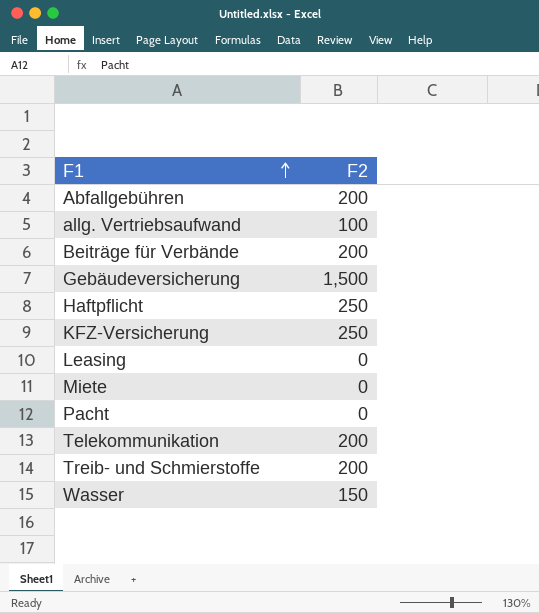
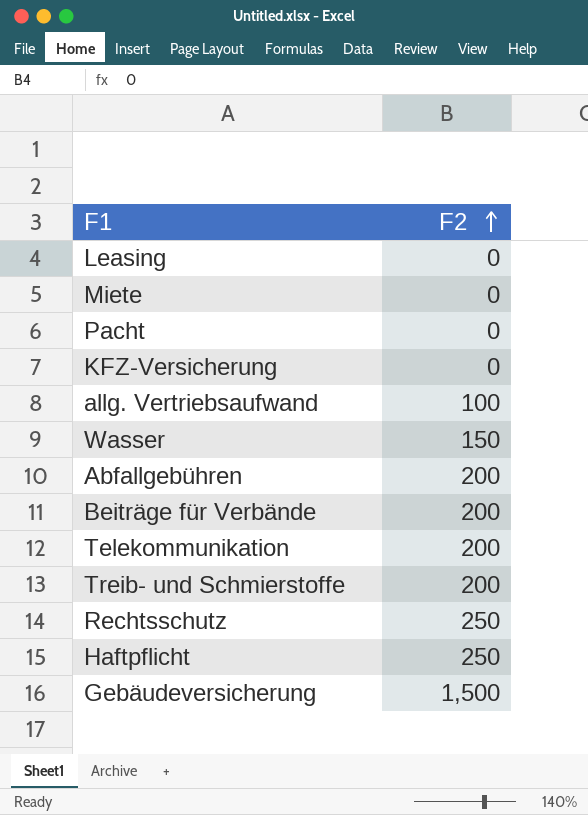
row order: F1 ascending -> F2 ascending
KFZ-Versicherung | F2: 250 -> 0
row Rechtsschutz: none -> 250

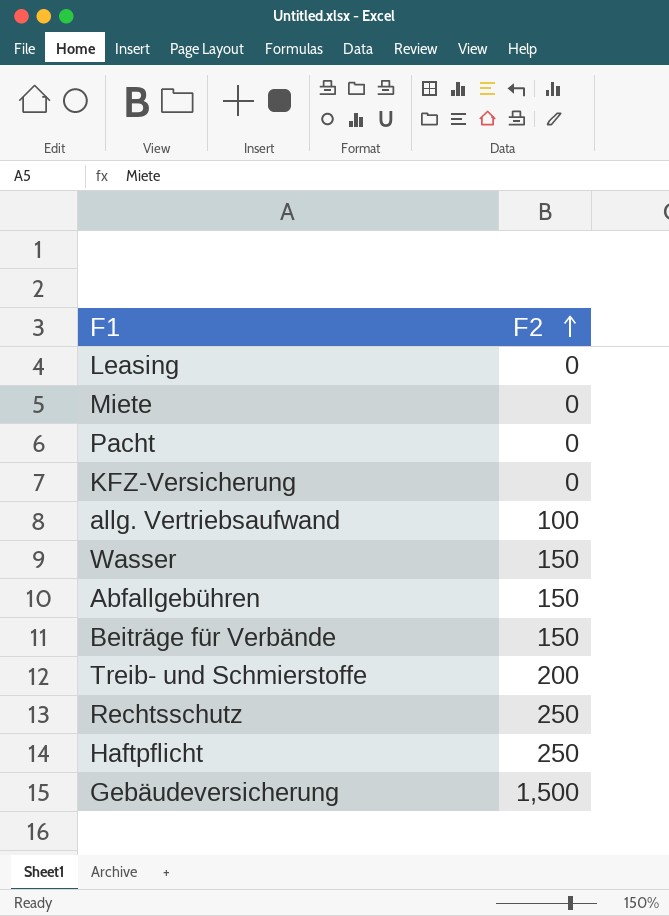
row Telekommunikation: 200 -> none
Abfallgebühren | F2: 200 -> 150
Beiträge für Verbände | F2: 200 -> 150

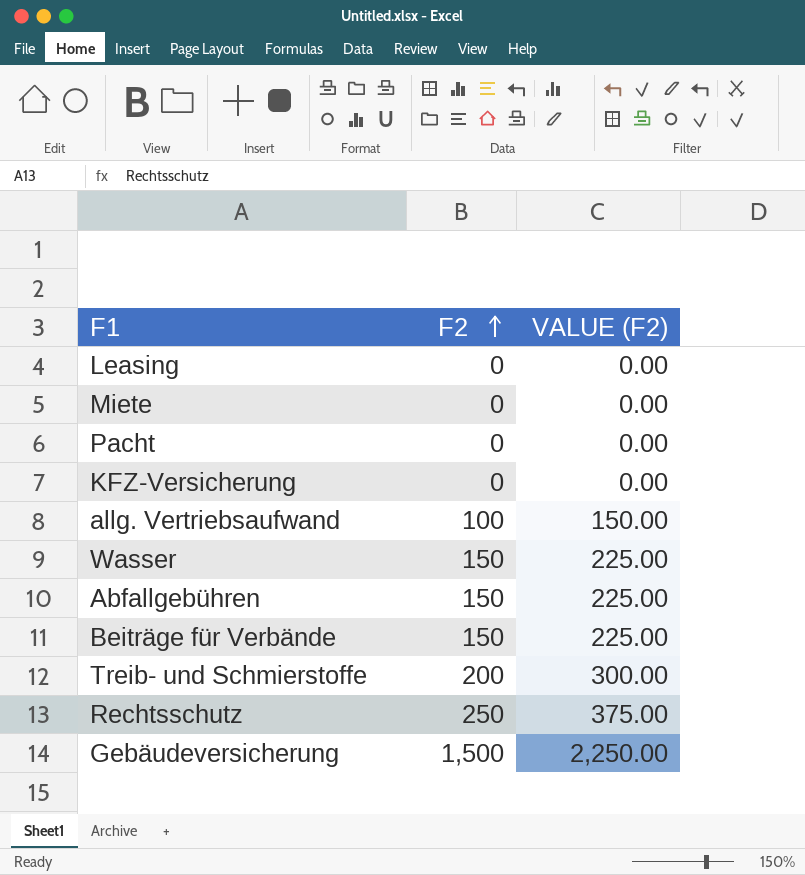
column VALUE (F2) | formula: none -> [F2] * 1.5
row Haftpflicht: 250 -> none

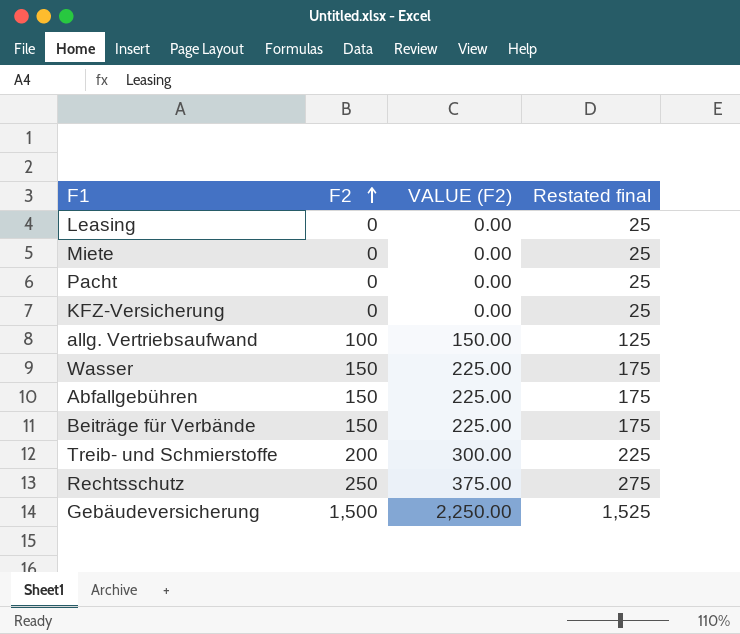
column Restated final | formula: none -> [F2] + 25

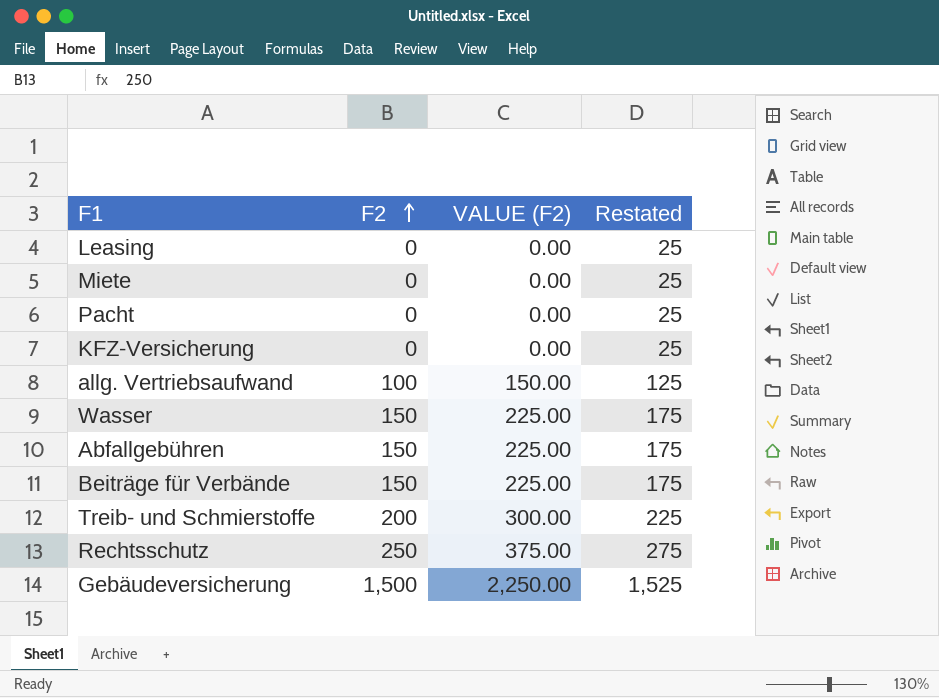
column name: Restated final -> Restated

